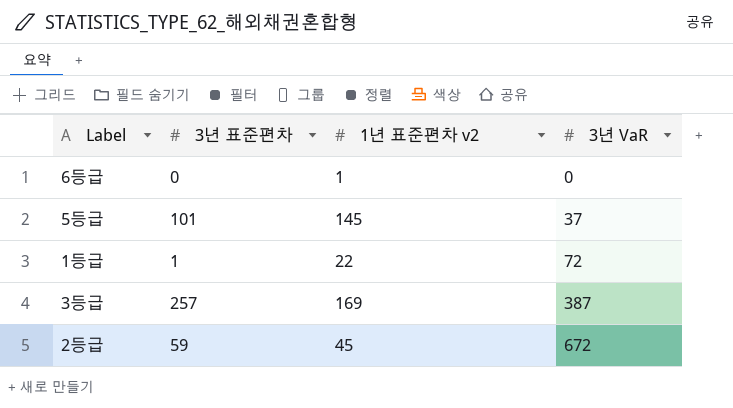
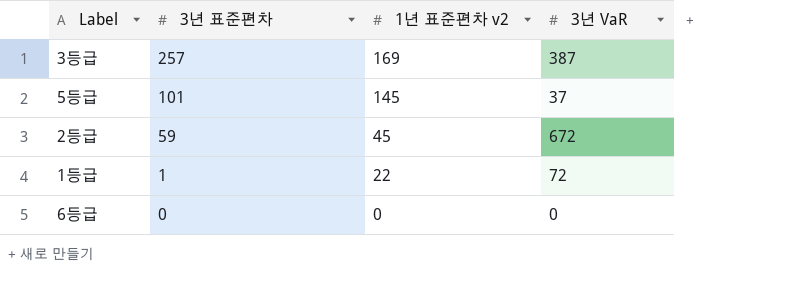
row order: 3년 VaR ascending -> 3년 표준편차 descending
6등급 | 1년 표준편차 v2: 1 -> 0

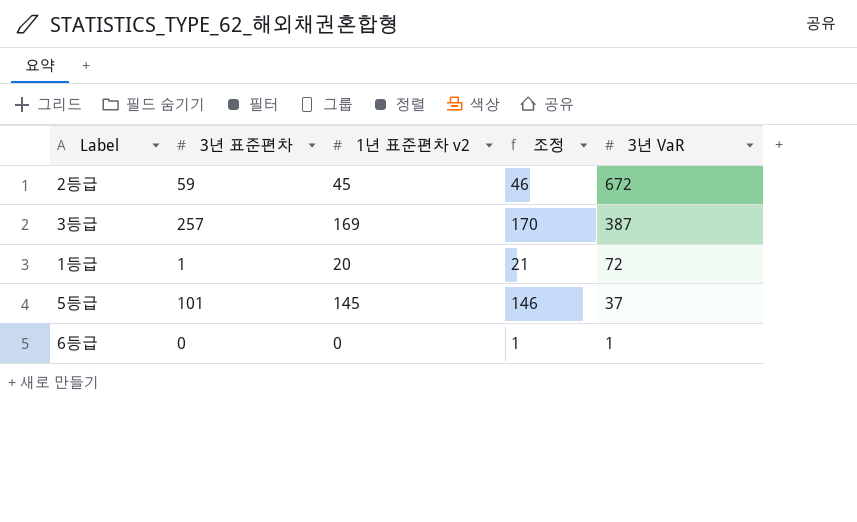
row order: 3년 표준편차 descending -> 3년 VaR descending
column 조정 | formula: none -> [1년 표준편차 v2] + 1
1등급 | 1년 표준편차 v2: 22 -> 20
6등급 | 3년 VaR: 0 -> 1

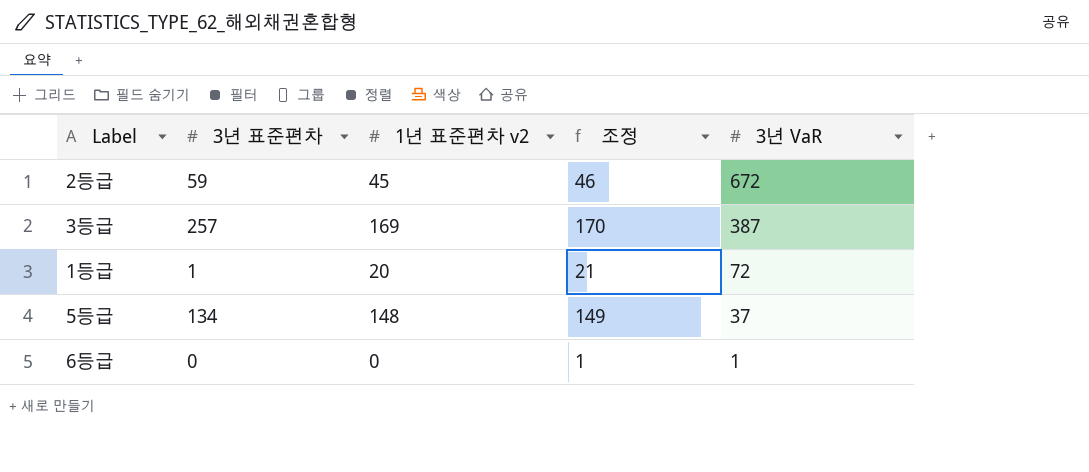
5등급 | 3년 표준편차: 101 -> 134
5등급 | 1년 표준편차 v2: 145 -> 148
5등급 | 조정: 146 -> 149

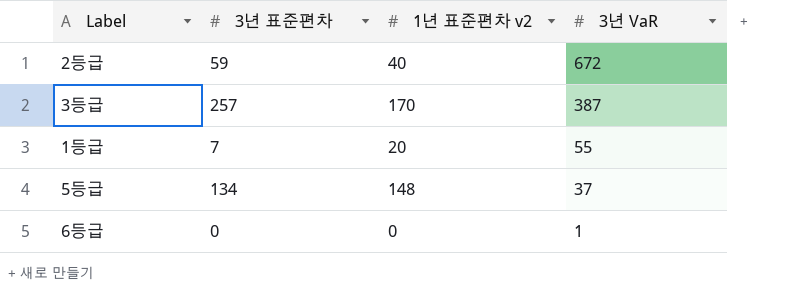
column 조정 | formula: [1년 표준편차 v2] + 1 -> none
2등급 | 1년 표준편차 v2: 45 -> 40
3등급 | 1년 표준편차 v2: 169 -> 170
1등급 | 3년 표준편차: 1 -> 7
1등급 | 3년 VaR: 72 -> 55

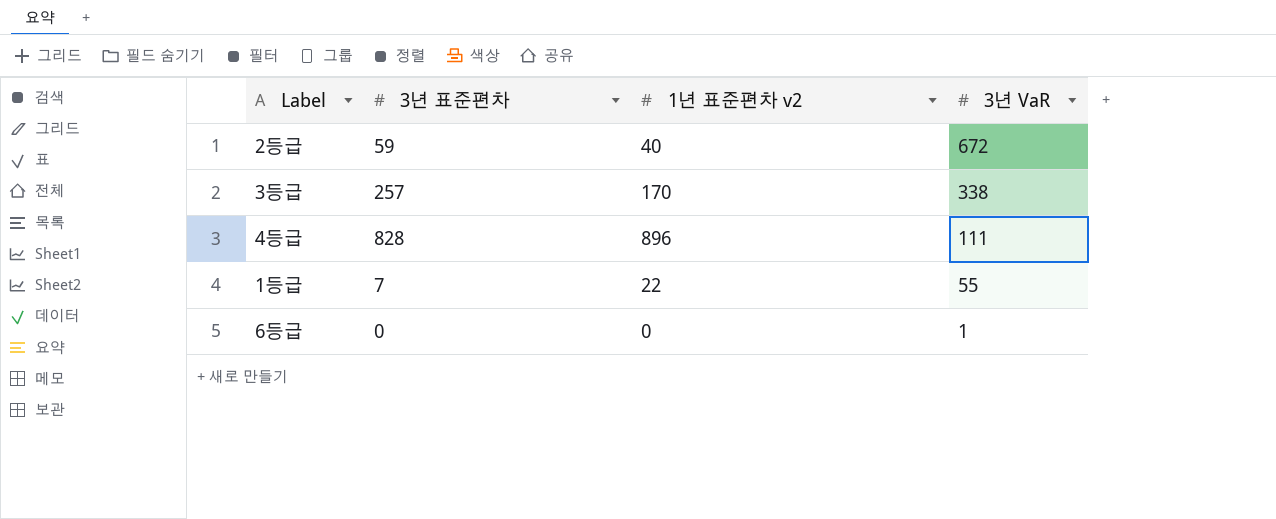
row 5등급: 134 | 148 | 37 -> none
3등급 | 3년 VaR: 387 -> 338
row 4등급: none -> 828 | 896 | 111
1등급 | 1년 표준편차 v2: 20 -> 22

